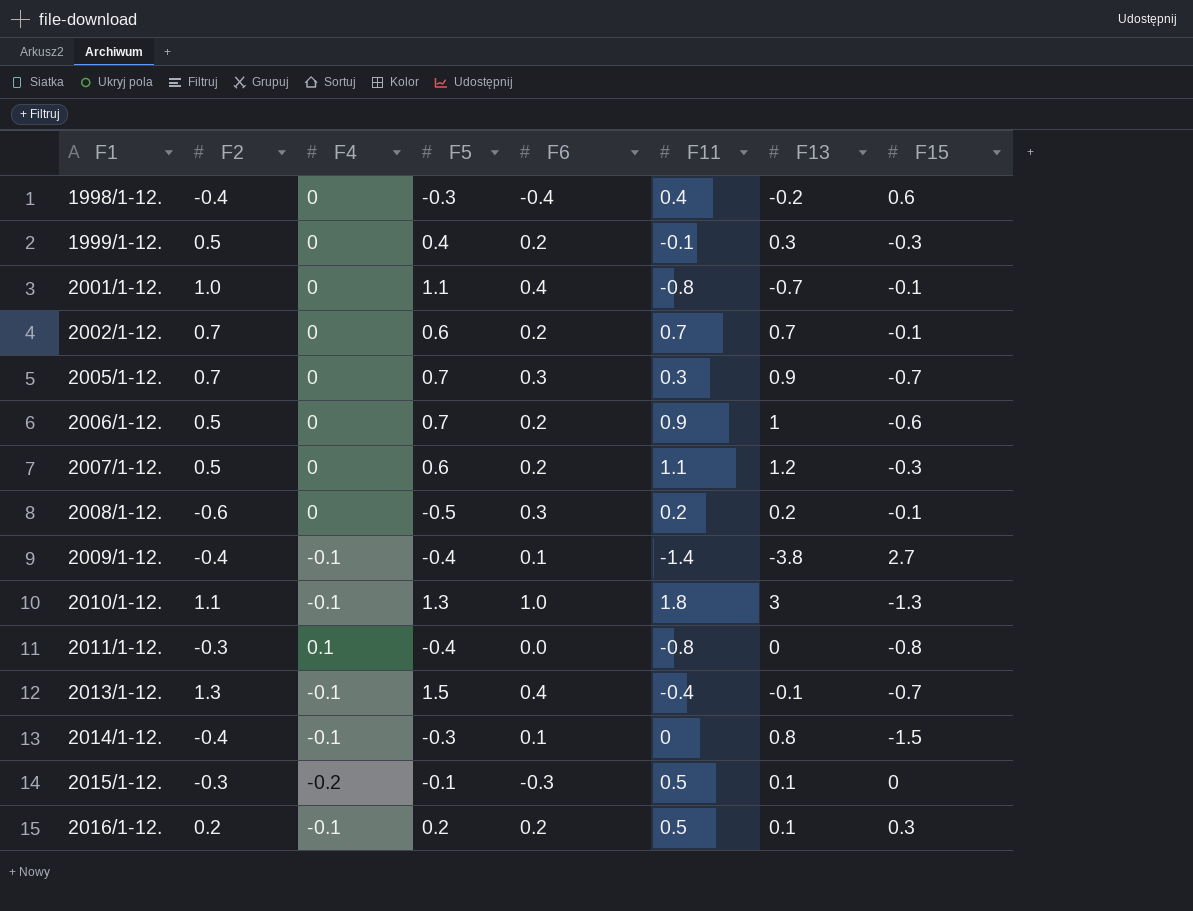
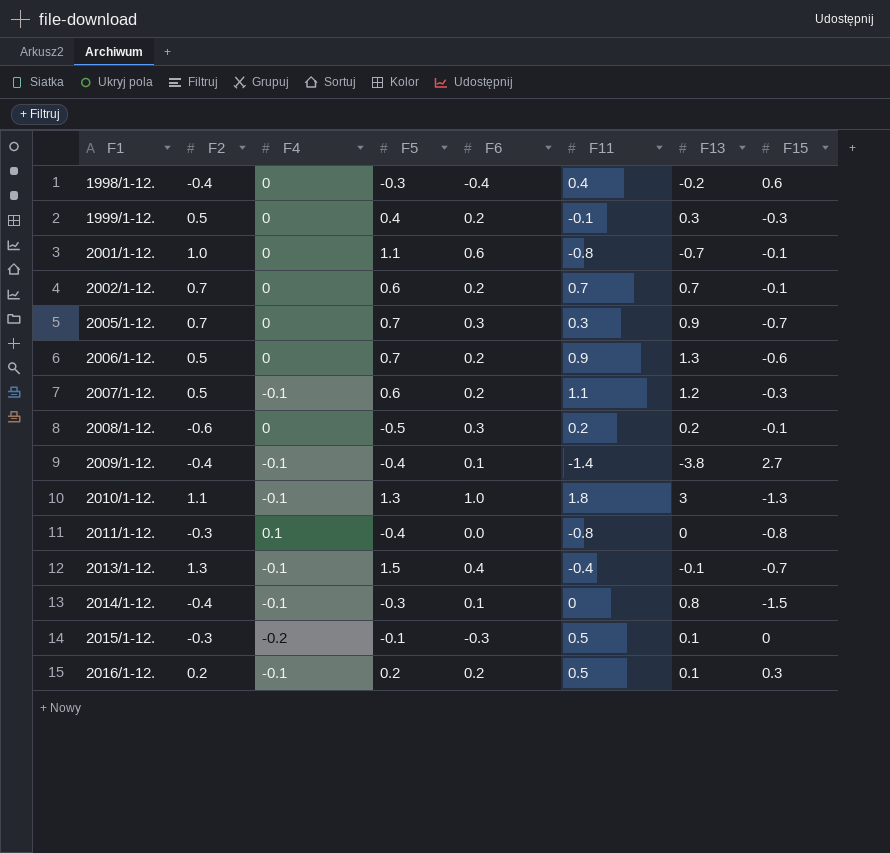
2001/1-12. | F6: 0.4 -> 0.6
2006/1-12. | F13: 1 -> 1.3
2007/1-12. | F4: 0 -> -0.1

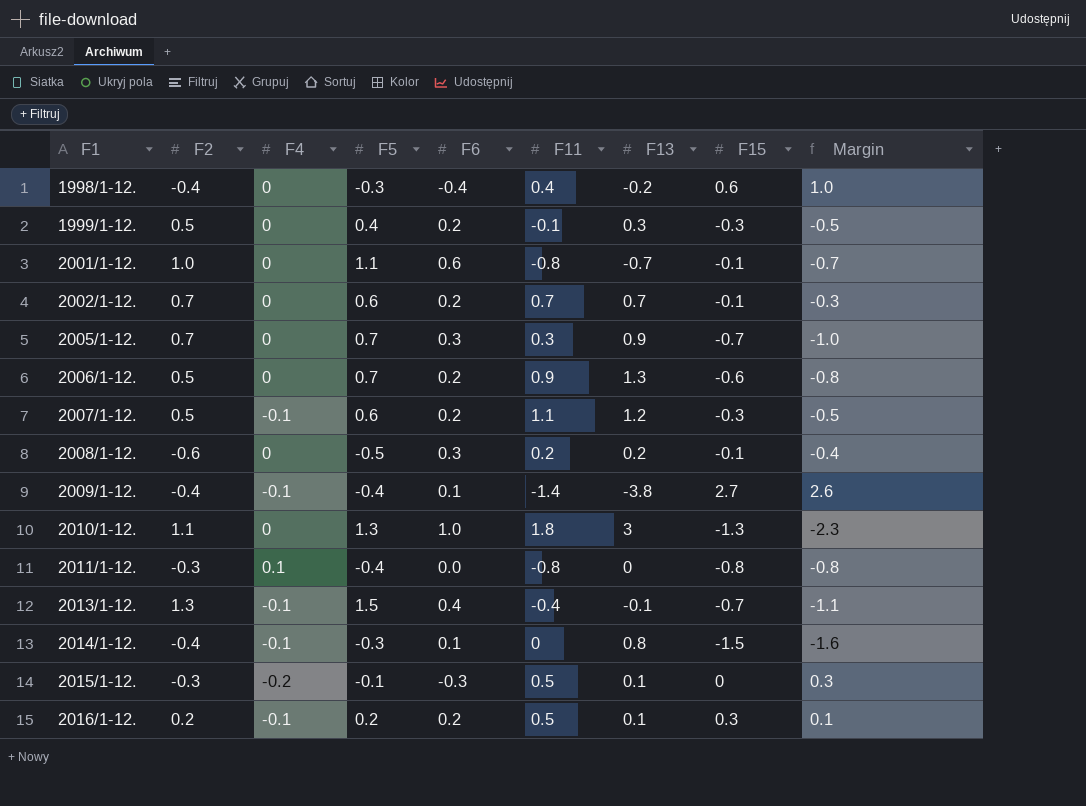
column Margin | formula: none -> [F15] - [F6]
2010/1-12. | F4: -0.1 -> 0

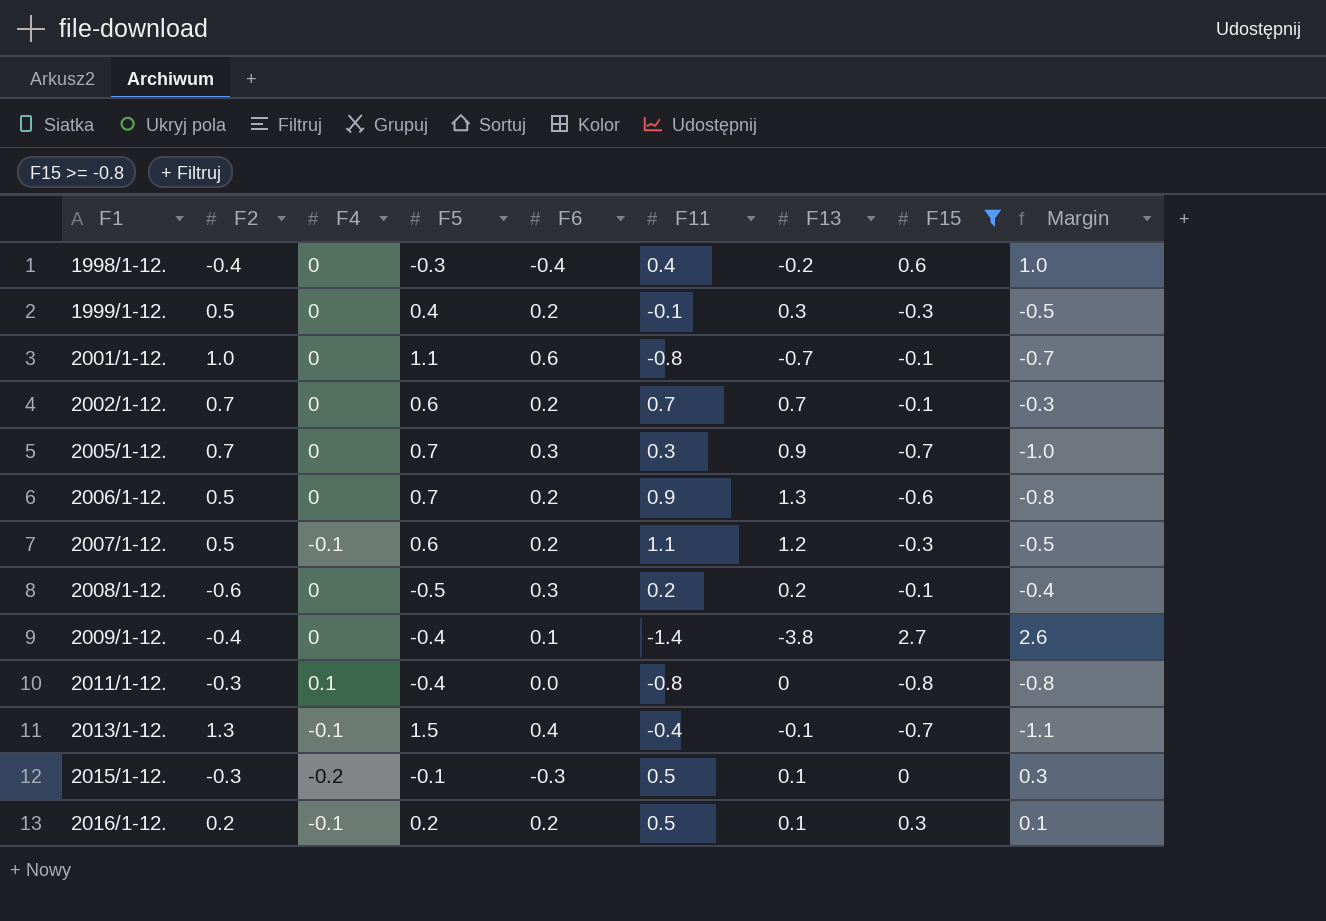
filter: none -> F15 >= -0.8
2009/1-12. | F4: -0.1 -> 0

